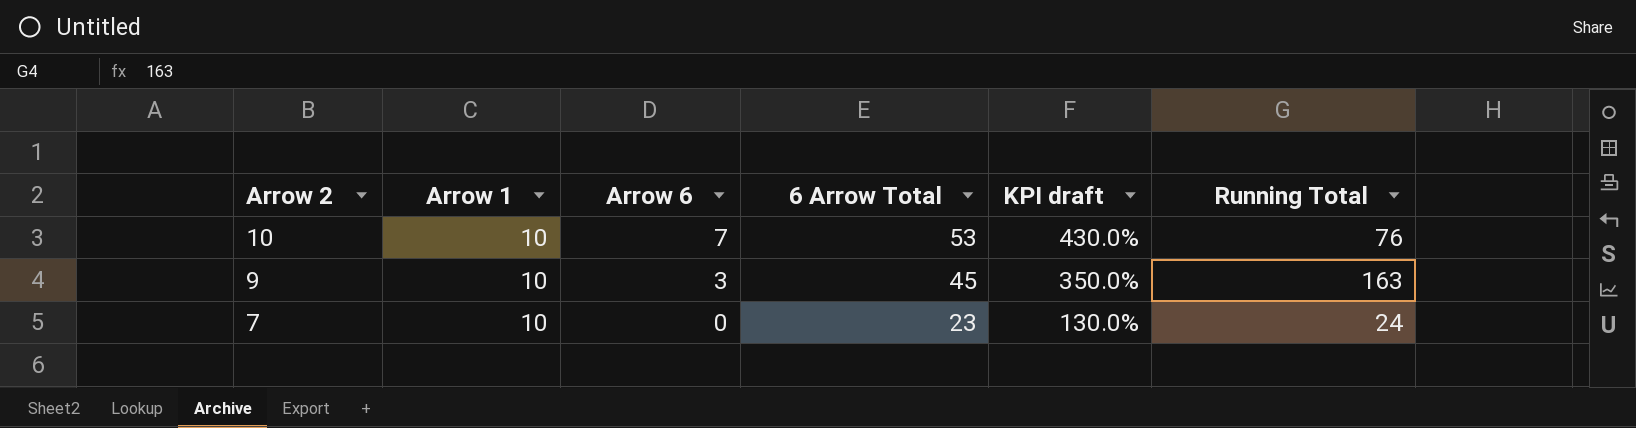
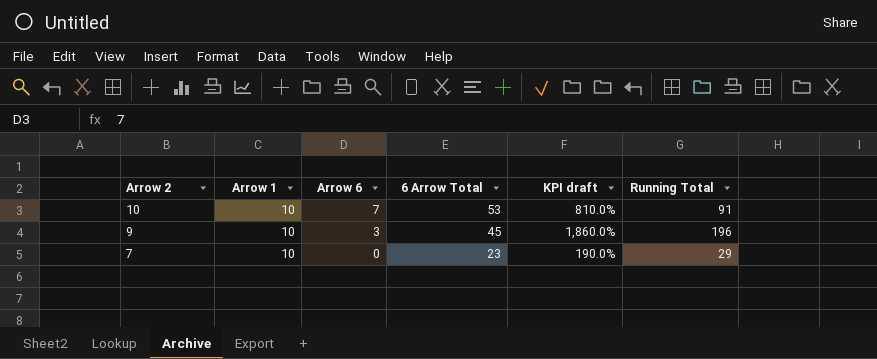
column KPI draft | formula: ([6 Arrow Total] - [Arrow 1]) / [Arrow 1] -> ([Running Total] - [Arrow 1]) / [Arrow 1]
10 | Running Total: 76 -> 91
9 | Running Total: 163 -> 196
7 | Running Total: 24 -> 29

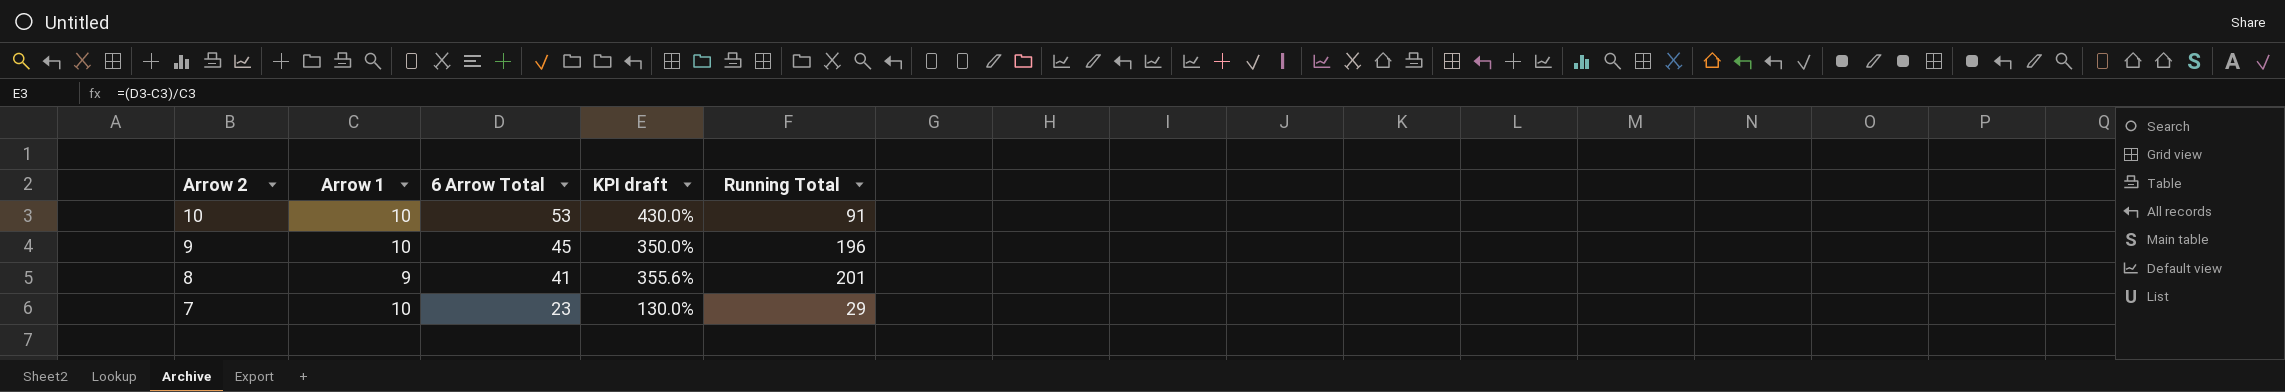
column Arrow 6 | position: 3 -> none
column KPI draft | formula: ([Running Total] - [Arrow 1]) / [Arrow 1] -> ([6 Arrow Total] - [Arrow 1]) / [Arrow 1]
row 8: none -> 9 | 41 | 355.6% | 201

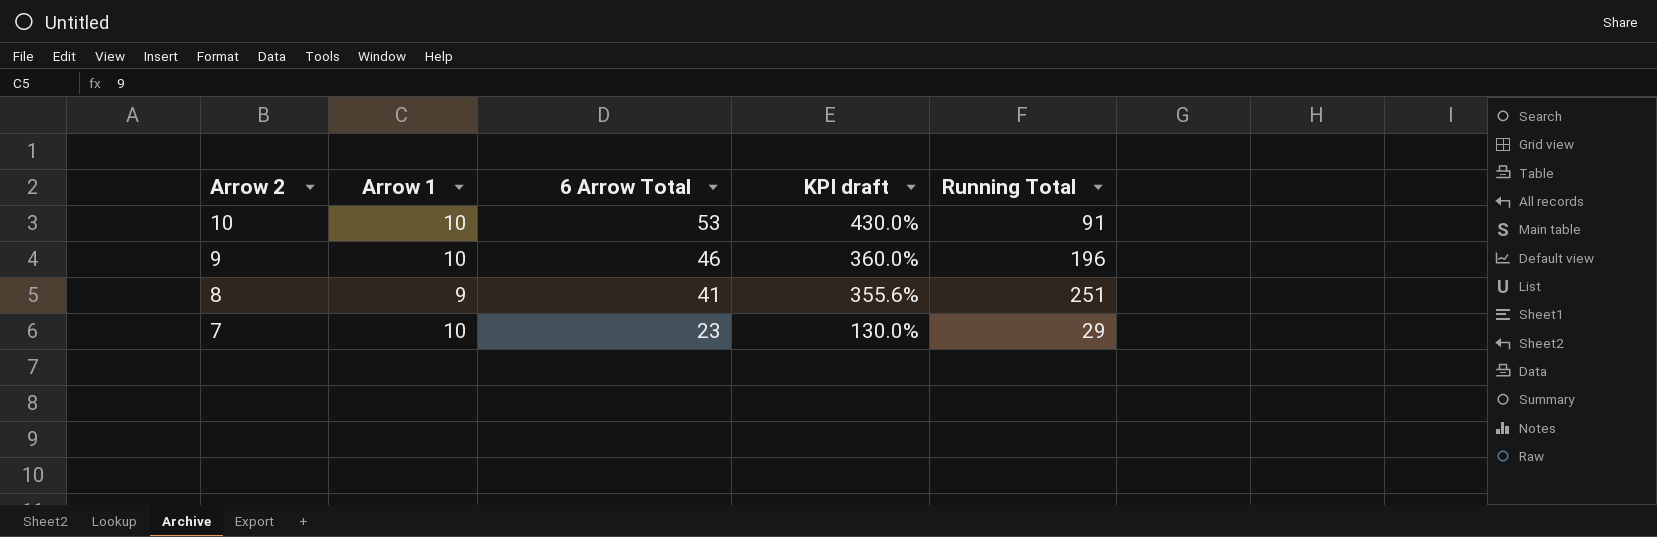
9 | 6 Arrow Total: 45 -> 46
9 | KPI draft: 350.0% -> 360.0%
8 | Running Total: 201 -> 251

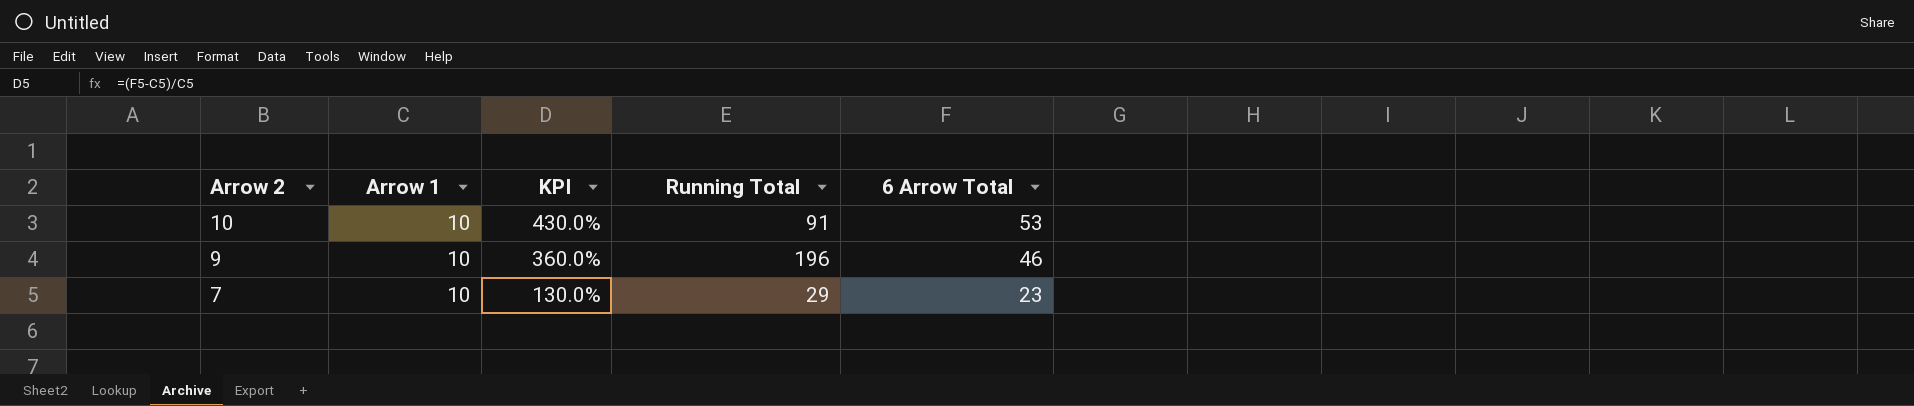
column name: KPI draft -> KPI
column 6 Arrow Total | position: 3 -> 5
row 8: 9 | 41 | 355.6% | 251 -> none

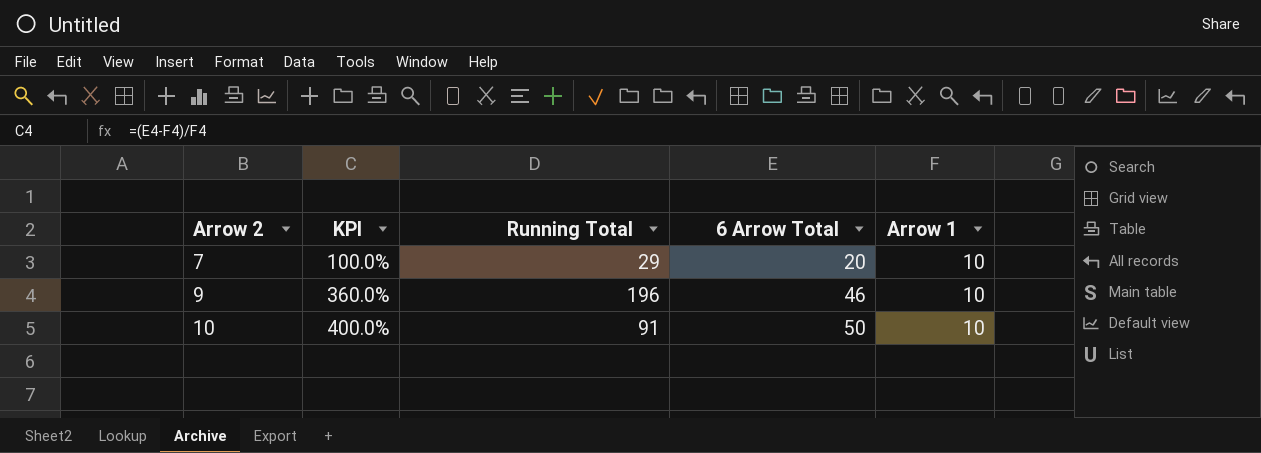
row order: Arrow 2 descending -> Arrow 2 ascending
column Arrow 1 | position: 2 -> 5
7 | KPI: 130.0% -> 100.0%
7 | 6 Arrow Total: 23 -> 20
10 | KPI: 430.0% -> 400.0%
10 | 6 Arrow Total: 53 -> 50

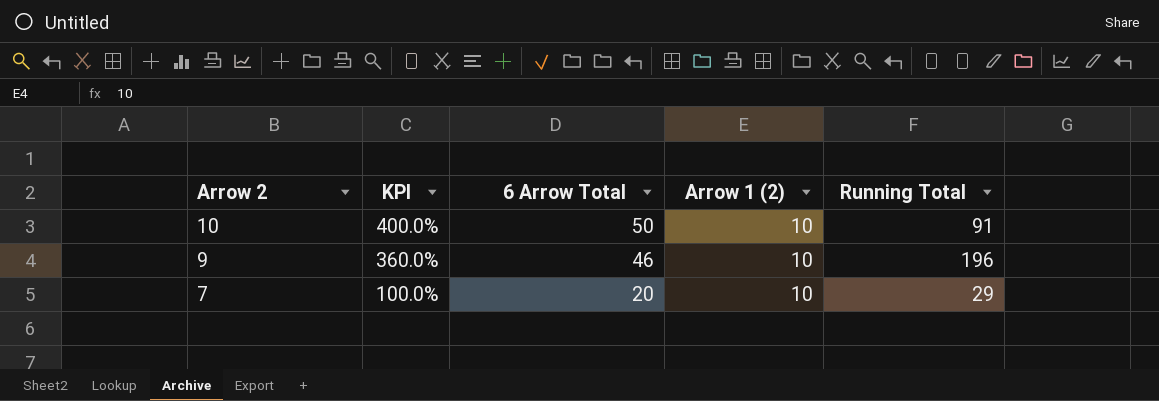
row order: Arrow 2 ascending -> Arrow 2 descending
column name: Arrow 1 -> Arrow 1 (2)
column Running Total | position: 3 -> 5

